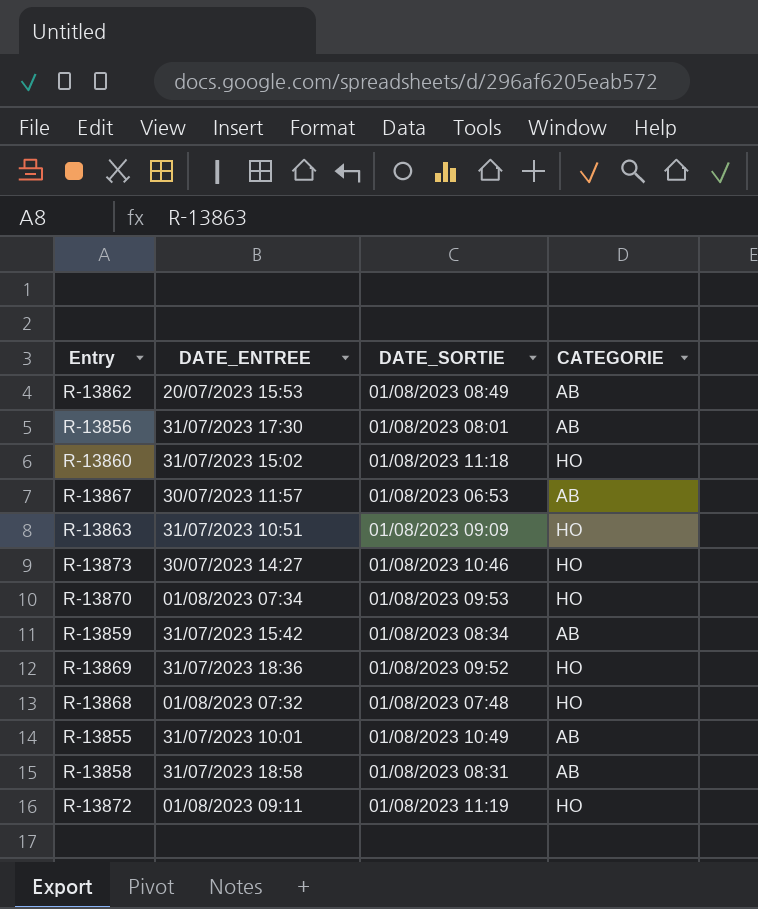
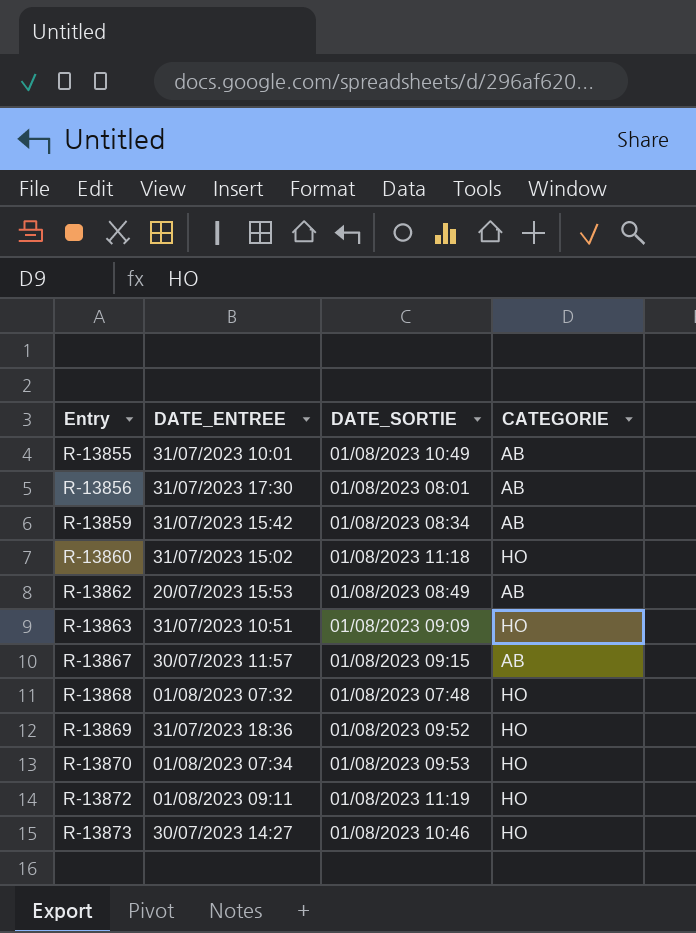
row order: none -> Entry ascending
row R-13858: 31/07/2023 18:58 | 01/08/2023 08:31 | AB -> none
R-13867 | DATE_SORTIE: 01/08/2023 06:53 -> 01/08/2023 09:15

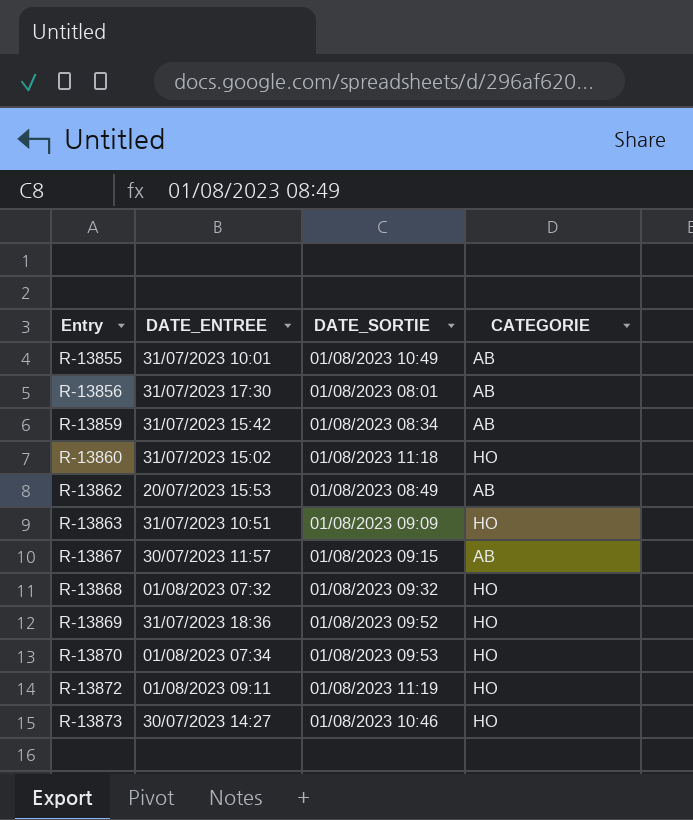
R-13868 | DATE_SORTIE: 01/08/2023 07:48 -> 01/08/2023 09:32

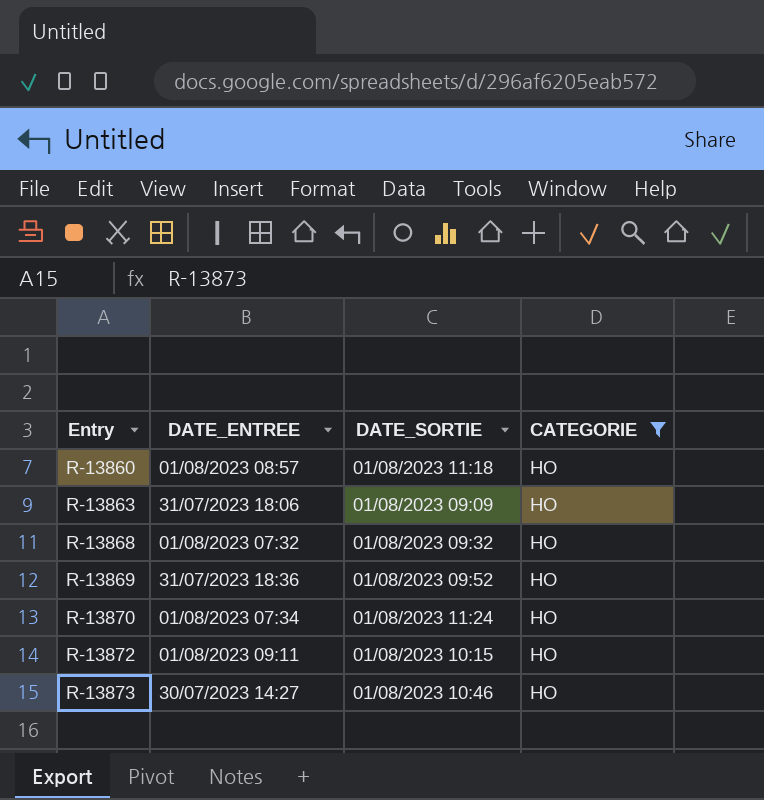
filter: none -> CATEGORIE = HO
R-13860 | DATE_ENTREE: 31/07/2023 15:02 -> 01/08/2023 08:57
R-13863 | DATE_ENTREE: 31/07/2023 10:51 -> 31/07/2023 18:06
R-13870 | DATE_SORTIE: 01/08/2023 09:53 -> 01/08/2023 11:24
R-13872 | DATE_SORTIE: 01/08/2023 11:19 -> 01/08/2023 10:15

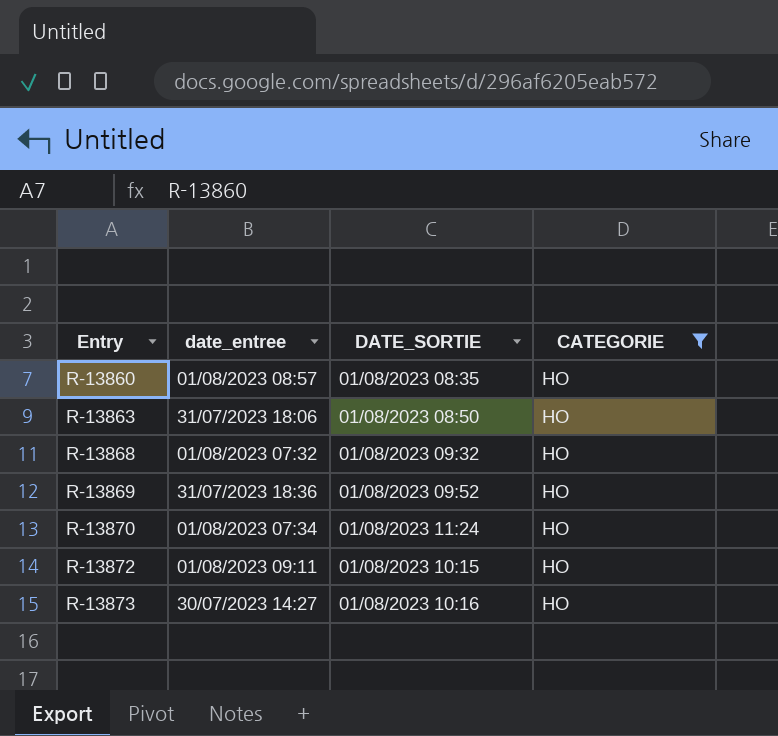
column name: DATE_ENTREE -> date_entree
R-13860 | DATE_SORTIE: 01/08/2023 11:18 -> 01/08/2023 08:35
R-13863 | DATE_SORTIE: 01/08/2023 09:09 -> 01/08/2023 08:50
R-13873 | DATE_SORTIE: 01/08/2023 10:46 -> 01/08/2023 10:16

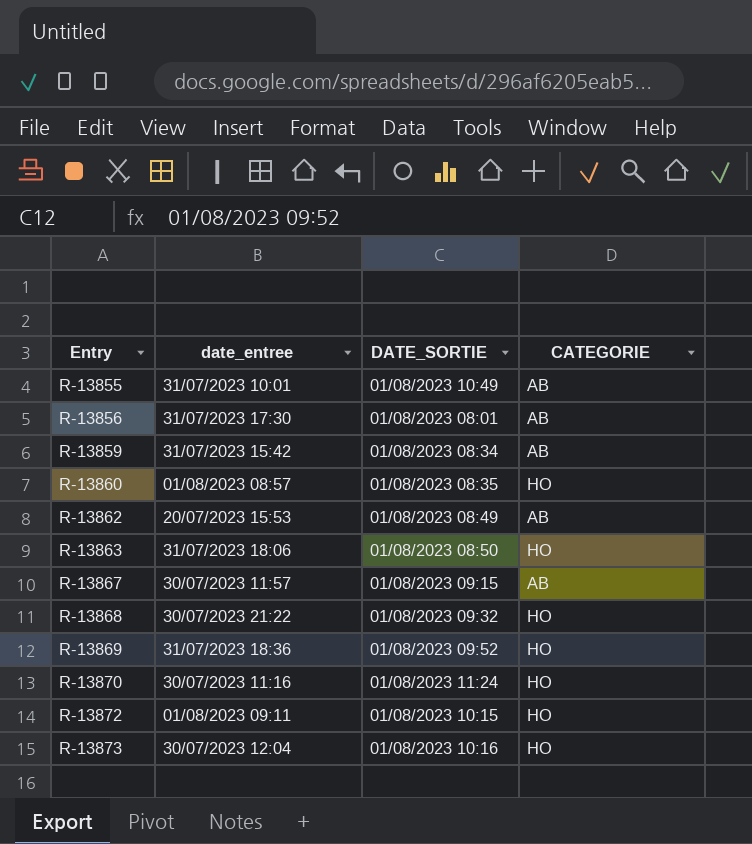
filter: CATEGORIE = HO -> none
R-13868 | date_entree: 01/08/2023 07:32 -> 30/07/2023 21:22
R-13870 | date_entree: 01/08/2023 07:34 -> 30/07/2023 11:16
R-13873 | date_entree: 30/07/2023 14:27 -> 30/07/2023 12:04

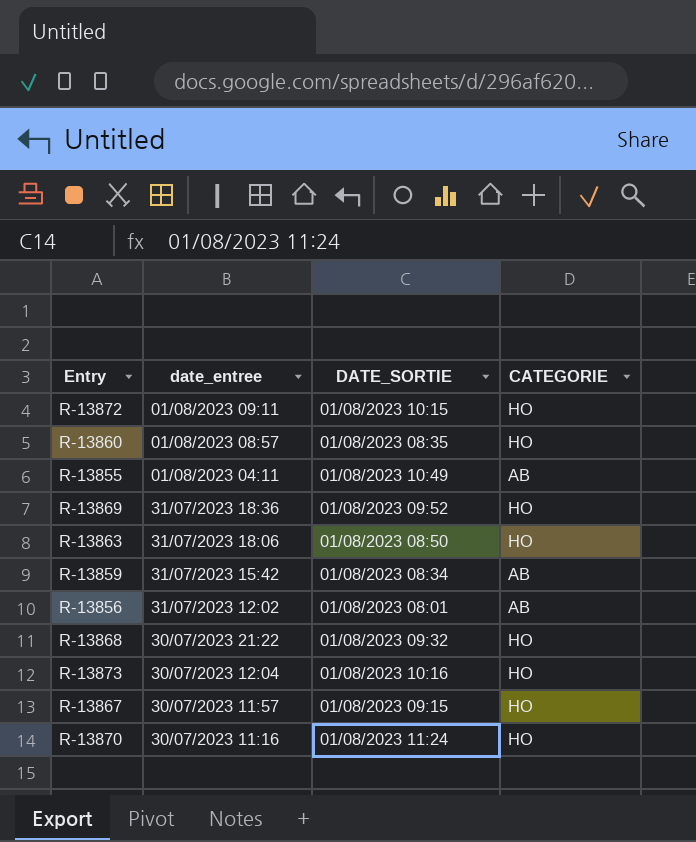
row order: Entry ascending -> date_entree descending
row R-13862: 20/07/2023 15:53 | 01/08/2023 08:49 | AB -> none
R-13855 | date_entree: 31/07/2023 10:01 -> 01/08/2023 04:11
R-13856 | date_entree: 31/07/2023 17:30 -> 31/07/2023 12:02
R-13867 | CATEGORIE: AB -> HO

